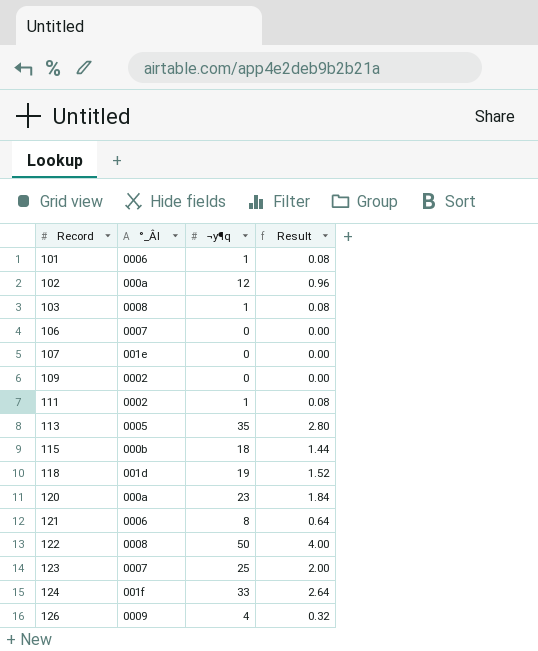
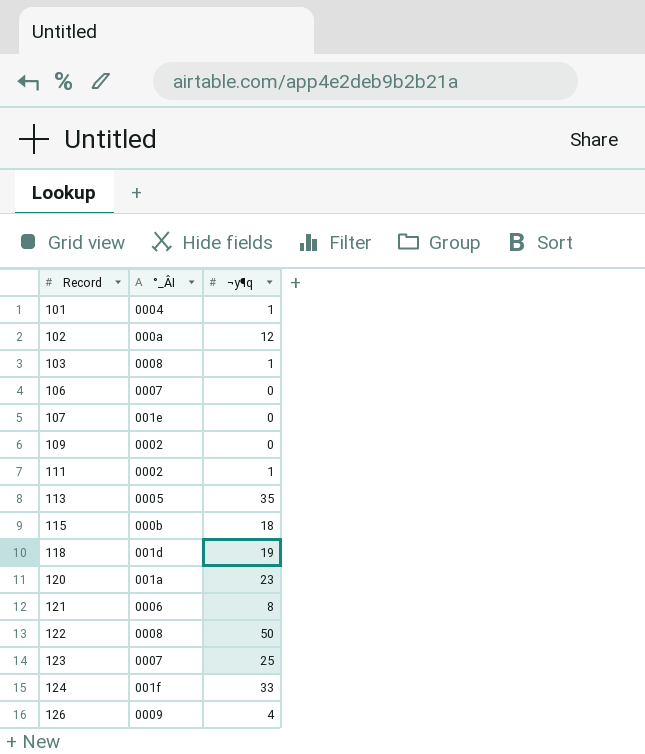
column Result | formula: [¬y¶q] * 0.08 -> none
101 | °_ÂI: 0006 -> 0004
120 | °_ÂI: 000a -> 001a

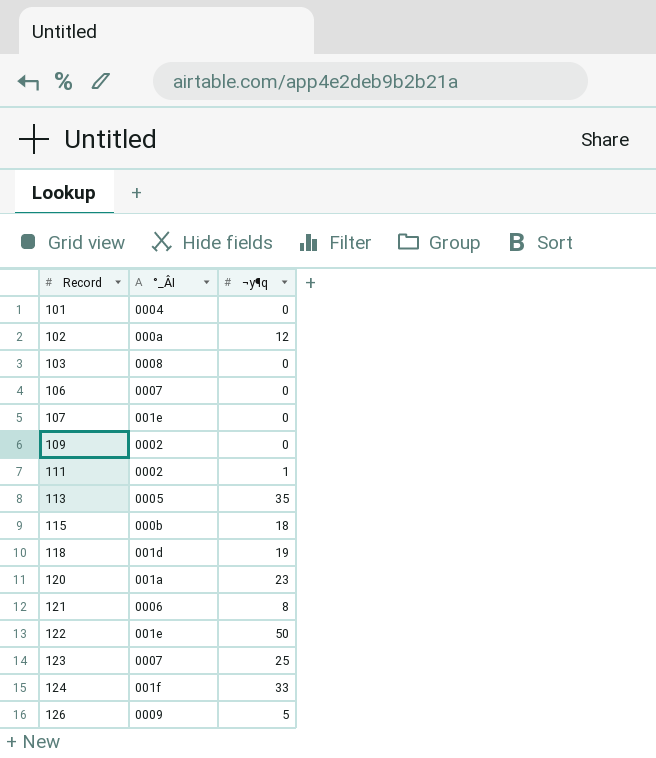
101 | ¬y¶q: 1 -> 0
103 | ¬y¶q: 1 -> 0
122 | °_ÂI: 0008 -> 001e
126 | ¬y¶q: 4 -> 5

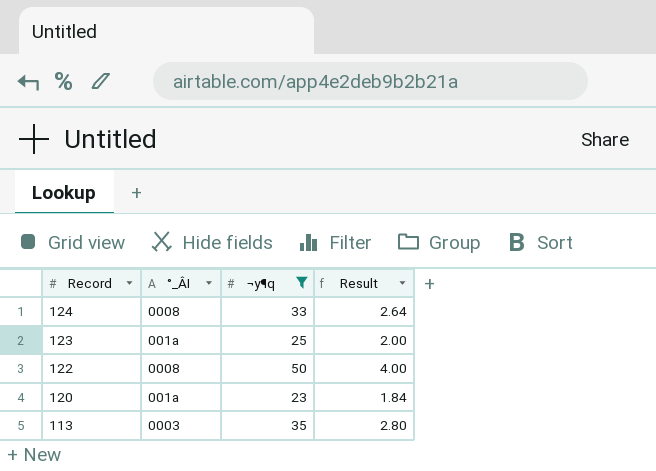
filter: none -> ¬y¶q >= 23
row order: Record ascending -> Record descending
column Result | formula: none -> [¬y¶q] * 0.08
124 | °_ÂI: 001f -> 0008
123 | °_ÂI: 0007 -> 001a
122 | °_ÂI: 001e -> 0008
113 | °_ÂI: 0005 -> 0003

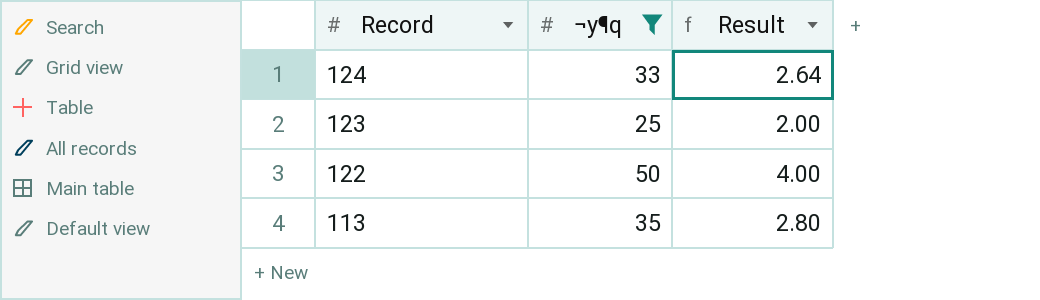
column °_ÂI | position: 2 -> none
row 120: 001a | 23 | 1.84 -> none

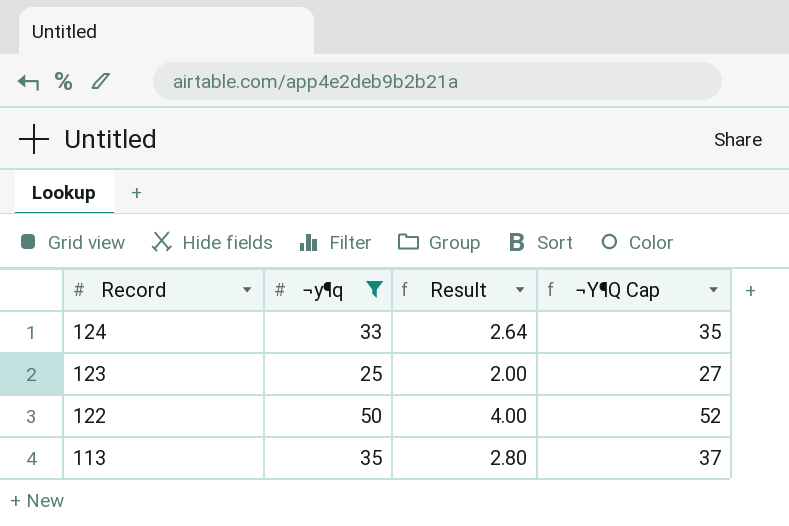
column ¬Y¶Q Cap | formula: none -> [¬y¶q] + 2

